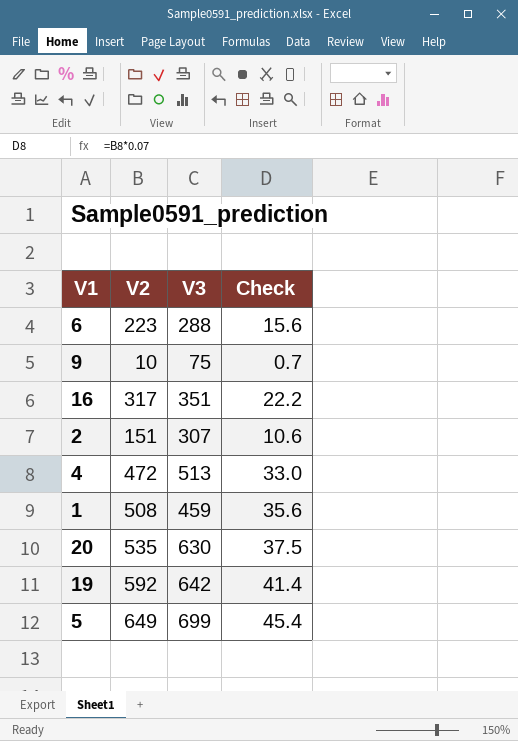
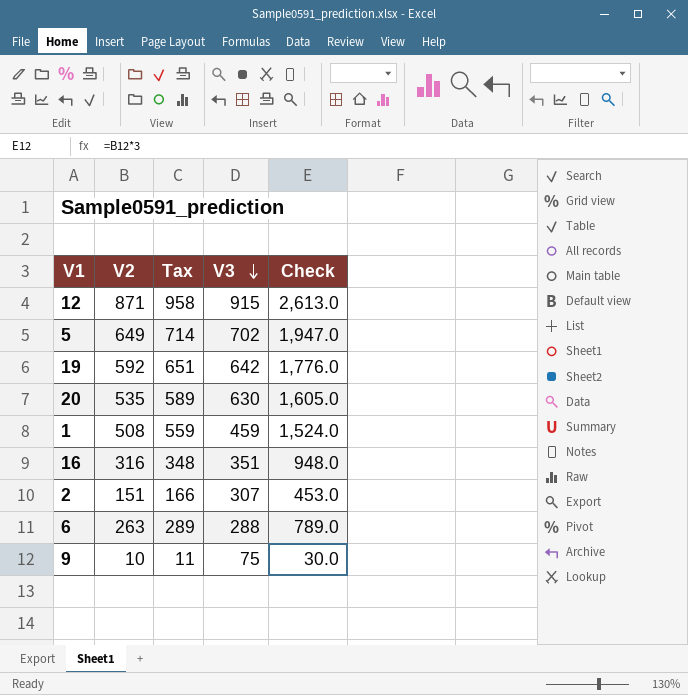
row order: none -> V3 descending
column Tax | formula: none -> [V2] * 1.1
column Check | formula: [V2] * 0.07 -> [V2] * 3
row 4: 472 | 513 | 33.0 -> none
row 12: none -> 871 | 958 | 915 | 2,613.0
5 | V3: 699 -> 702
16 | V2: 317 -> 316
6 | V2: 223 -> 263

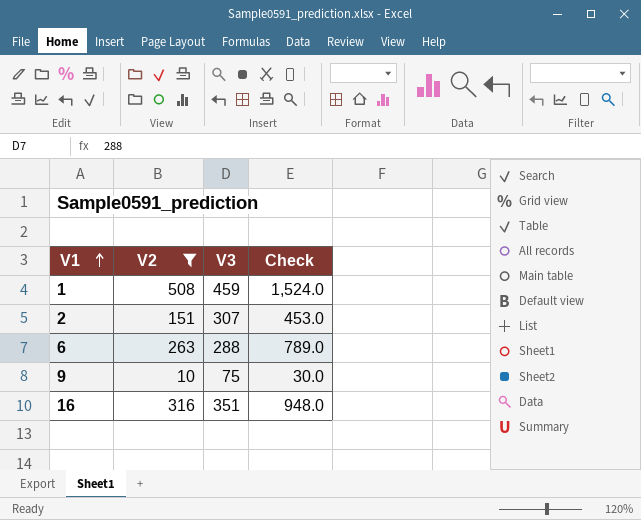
filter: none -> V2 <= 508
row order: V3 descending -> V1 ascending
column Tax | formula: [V2] * 1.1 -> none

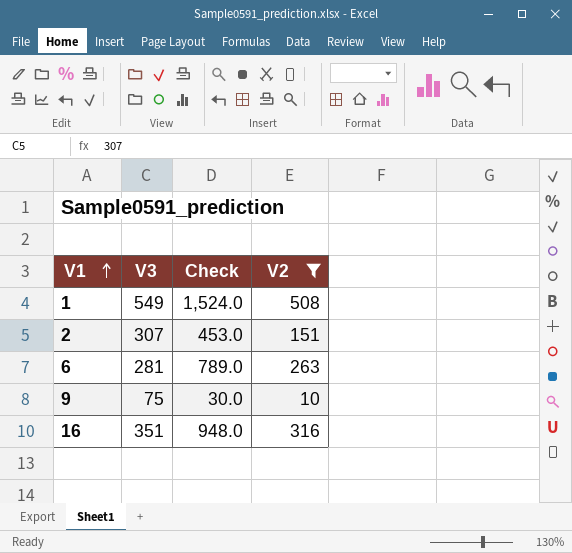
column V2 | position: 2 -> 4
1 | V3: 459 -> 549
6 | V3: 288 -> 281

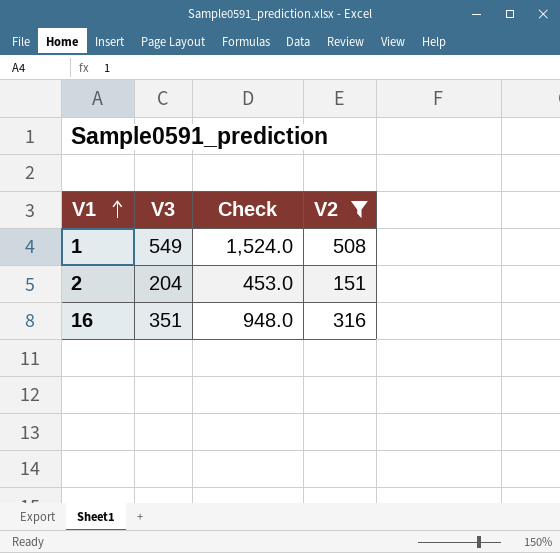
row 6: 281 | 789.0 | 263 -> none
row 9: 75 | 30.0 | 10 -> none
2 | V3: 307 -> 204

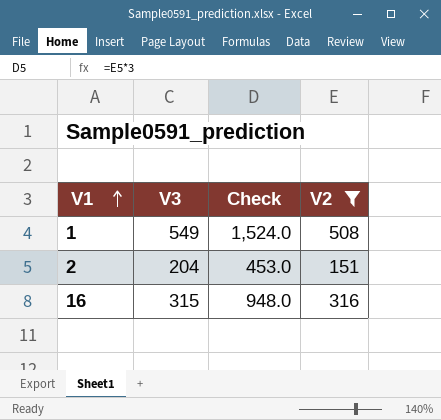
16 | V3: 351 -> 315

